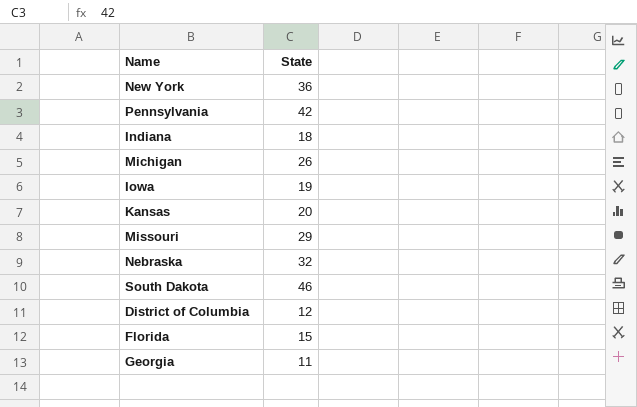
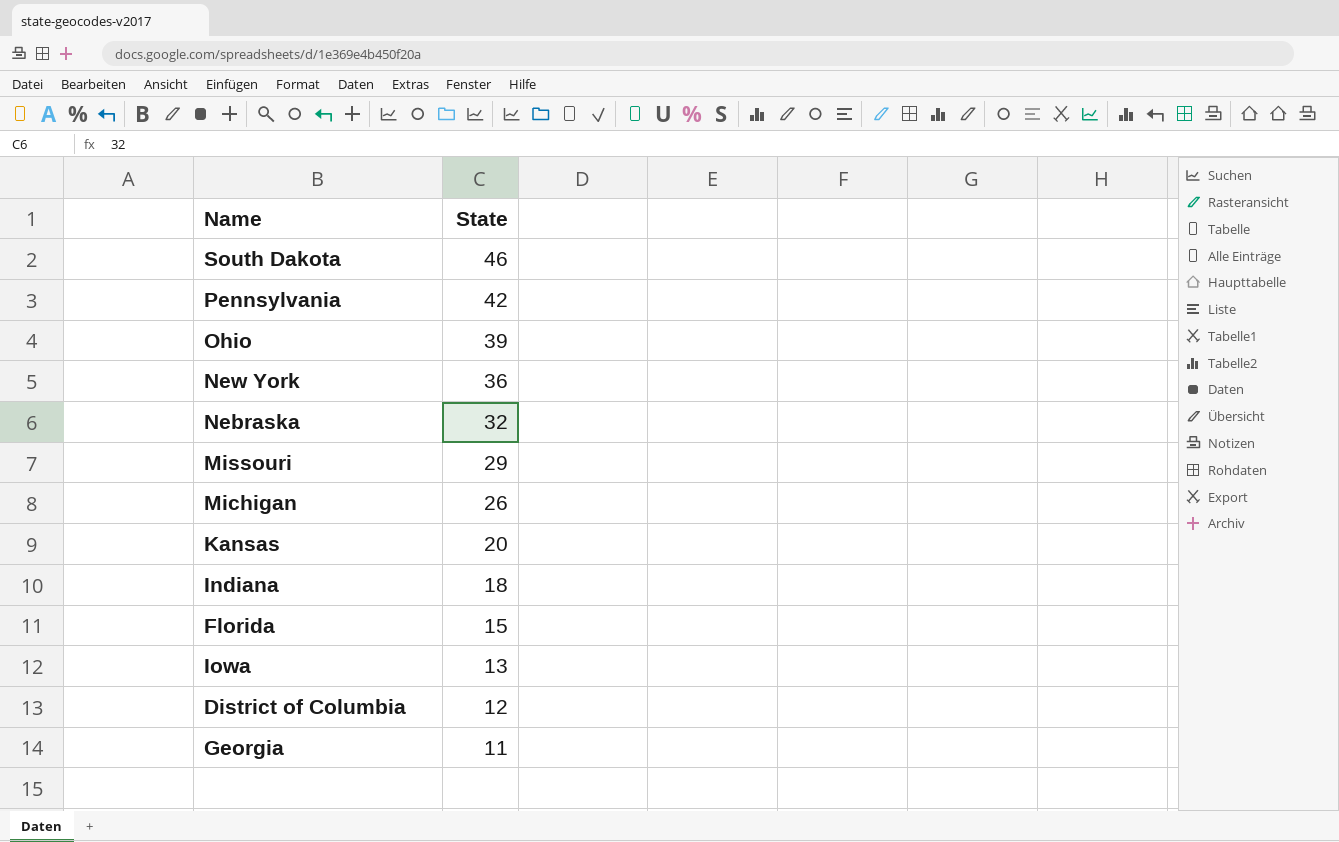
row order: none -> State descending
row Ohio: none -> 39
Iowa | State: 19 -> 13

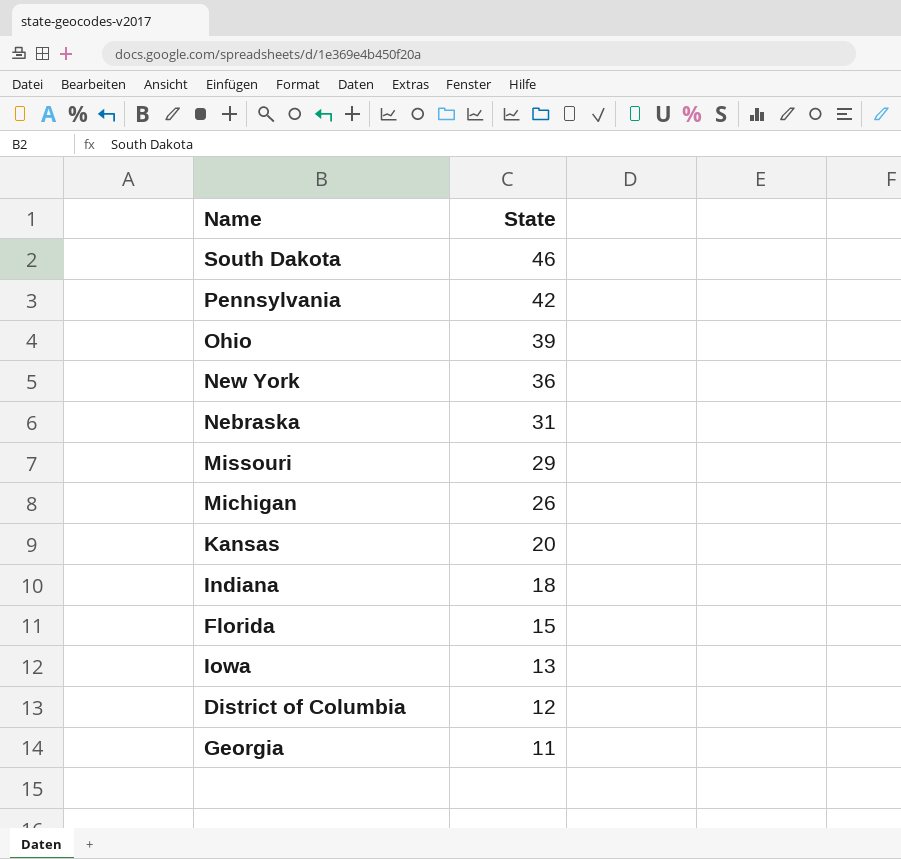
Nebraska | State: 32 -> 31

